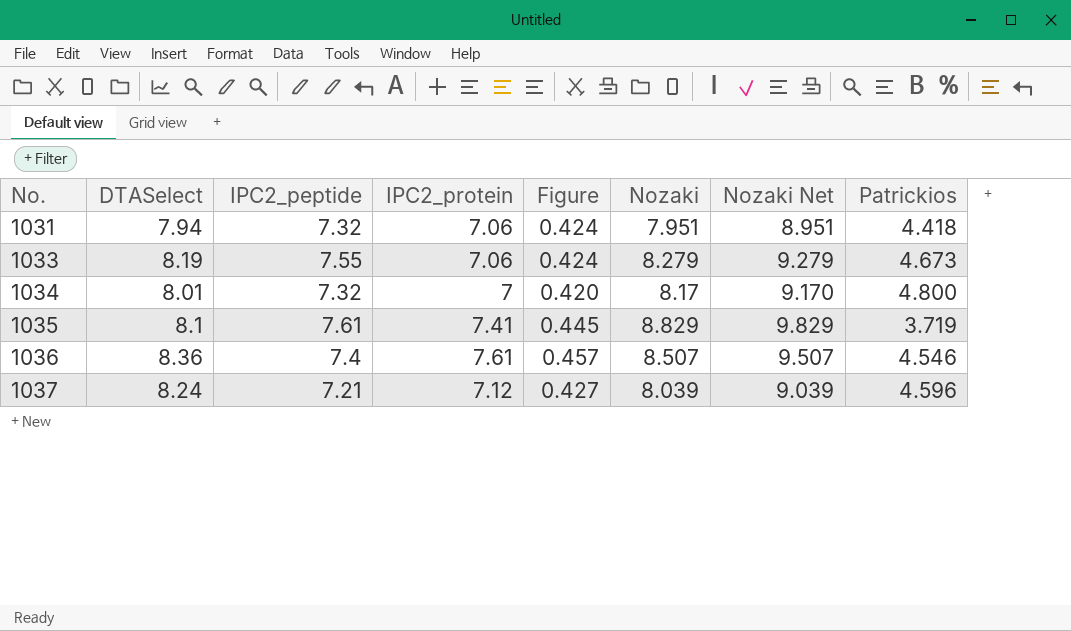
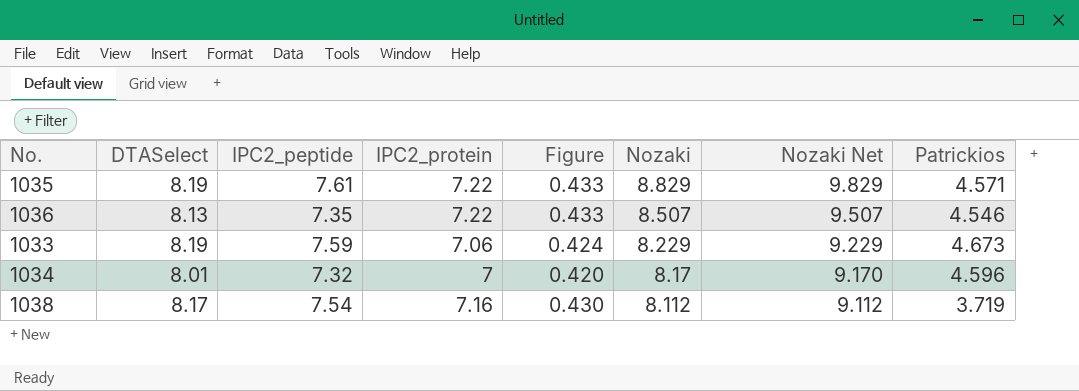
row order: No. ascending -> Nozaki descending
row 1031: 7.94 | 7.32 | 7.06 | 0.424 | 7.951 | 8.951 | 4.418 -> none
row 1037: 8.24 | 7.21 | 7.12 | 0.427 | 8.039 | 9.039 | 4.596 -> none
1035 | DTASelect: 8.1 -> 8.19
1035 | IPC2_protein: 7.41 -> 7.22
1035 | Figure: 0.445 -> 0.433
1035 | Patrickios: 3.719 -> 4.571
1036 | DTASelect: 8.36 -> 8.13
1036 | IPC2_peptide: 7.4 -> 7.35
1036 | IPC2_protein: 7.61 -> 7.22
1036 | Figure: 0.457 -> 0.433
1033 | IPC2_peptide: 7.55 -> 7.59
1033 | Nozaki: 8.279 -> 8.229
1033 | Nozaki Net: 9.279 -> 9.229
1034 | Patrickios: 4.800 -> 4.596
row 1038: none -> 8.17 | 7.54 | 7.16 | 0.430 | 8.112 | 9.112 | 3.719

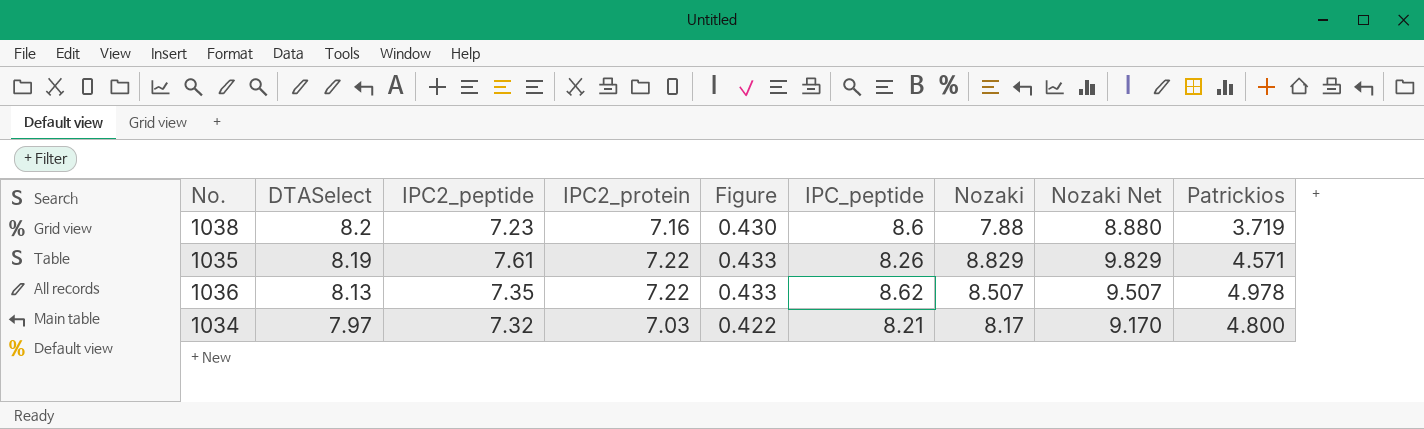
row order: Nozaki descending -> DTASelect descending
column IPC_peptide | position: none -> 6
row 1033: 8.19 | 7.59 | 7.06 | 0.424 | 8.229 | 9.229 | 4.673 -> none
1038 | DTASelect: 8.17 -> 8.2
1038 | IPC2_peptide: 7.54 -> 7.23
1038 | Nozaki: 8.112 -> 7.88
1038 | Nozaki Net: 9.112 -> 8.880
1036 | Patrickios: 4.546 -> 4.978
1034 | DTASelect: 8.01 -> 7.97
1034 | IPC2_protein: 7 -> 7.03
1034 | Figure: 0.420 -> 0.422
1034 | Patrickios: 4.596 -> 4.800

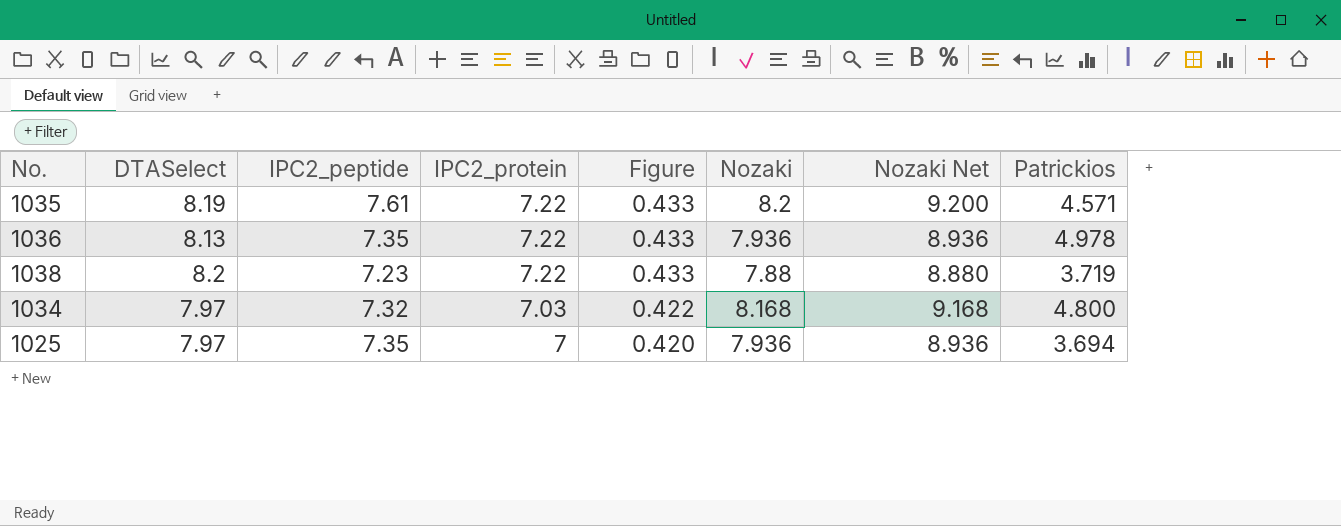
row order: DTASelect descending -> IPC2_protein descending
column IPC_peptide | position: 6 -> none
1035 | Nozaki: 8.829 -> 8.2
1035 | Nozaki Net: 9.829 -> 9.200
1036 | Nozaki: 8.507 -> 7.936
1036 | Nozaki Net: 9.507 -> 8.936
1038 | IPC2_protein: 7.16 -> 7.22
1038 | Figure: 0.430 -> 0.433
1034 | Nozaki: 8.17 -> 8.168
1034 | Nozaki Net: 9.170 -> 9.168
row 1025: none -> 7.97 | 7.35 | 7 | 0.420 | 7.936 | 8.936 | 3.694

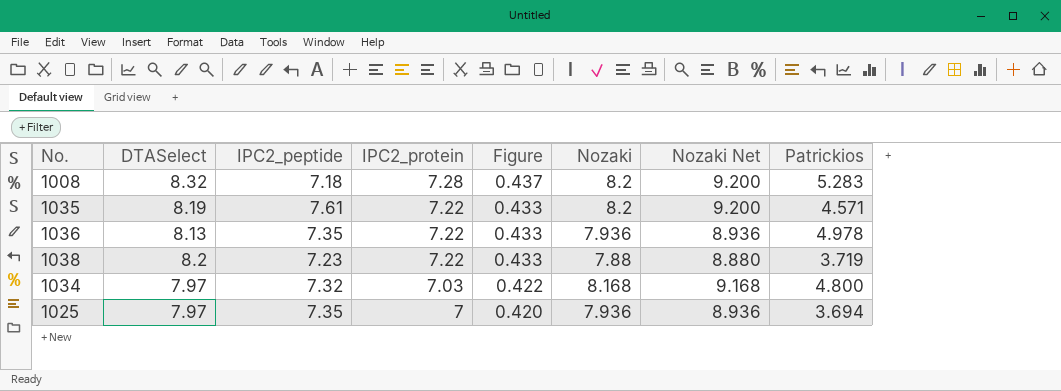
row 1008: none -> 8.32 | 7.18 | 7.28 | 0.437 | 8.2 | 9.200 | 5.283

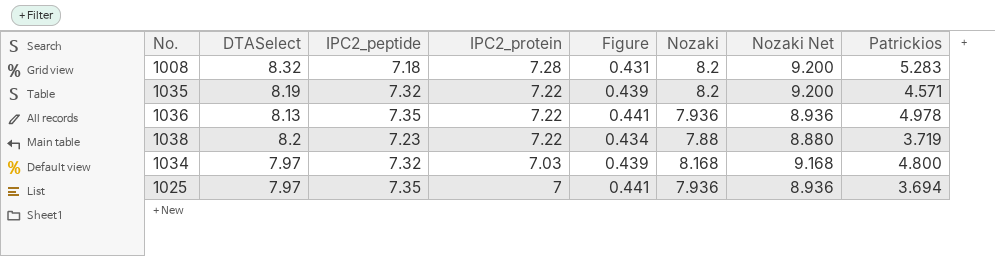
column Figure | formula: [IPC2_protein] * 0.06 -> [IPC2_peptide] * 0.06
1035 | IPC2_peptide: 7.61 -> 7.32

